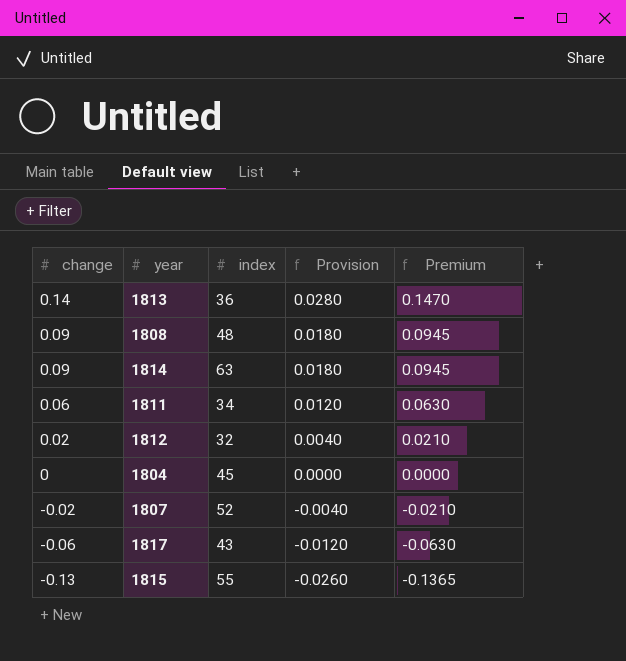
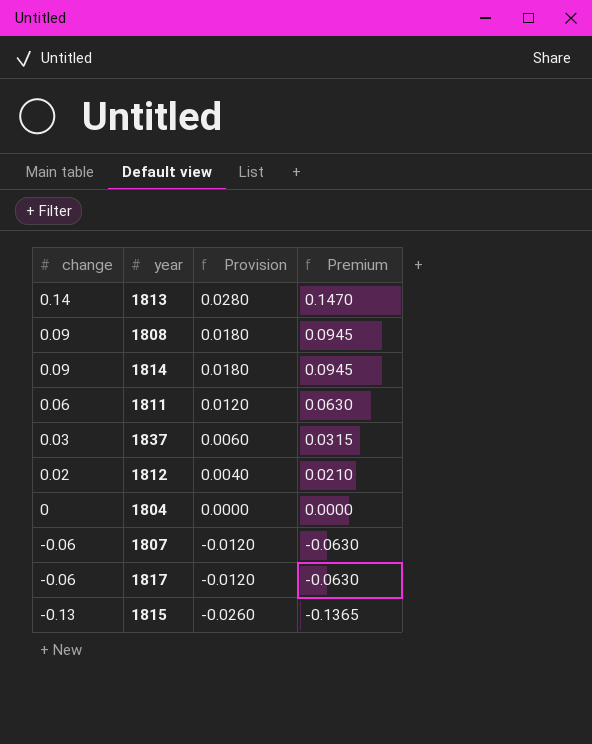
column index | position: 3 -> none
row 1837: none -> 0.03 | 0.0060 | 0.0315
1807 | change: -0.02 -> -0.06
1807 | Provision: -0.0040 -> -0.0120
1807 | Premium: -0.0210 -> -0.0630

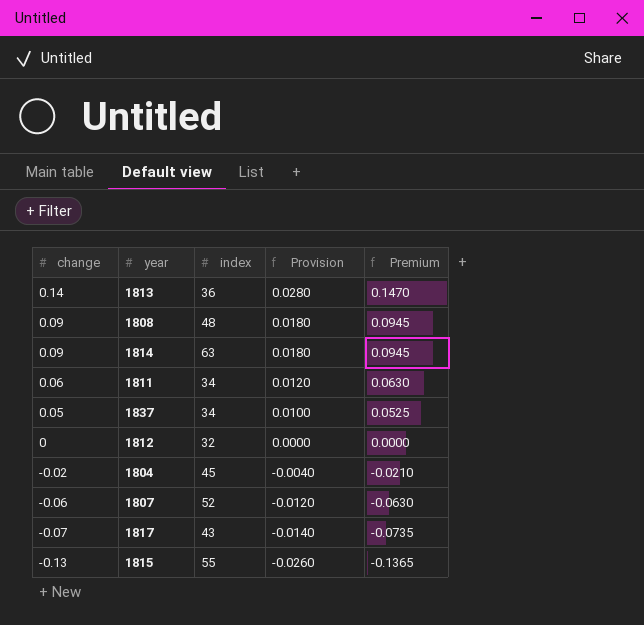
column index | position: none -> 3
1837 | change: 0.03 -> 0.05
1837 | Provision: 0.0060 -> 0.0100
1837 | Premium: 0.0315 -> 0.0525
1812 | change: 0.02 -> 0
1812 | Provision: 0.0040 -> 0.0000
1812 | Premium: 0.0210 -> 0.0000
1804 | change: 0 -> -0.02
1804 | Provision: 0.0000 -> -0.0040
1804 | Premium: 0.0000 -> -0.0210
1817 | change: -0.06 -> -0.07
1817 | Provision: -0.0120 -> -0.0140
1817 | Premium: -0.0630 -> -0.0735

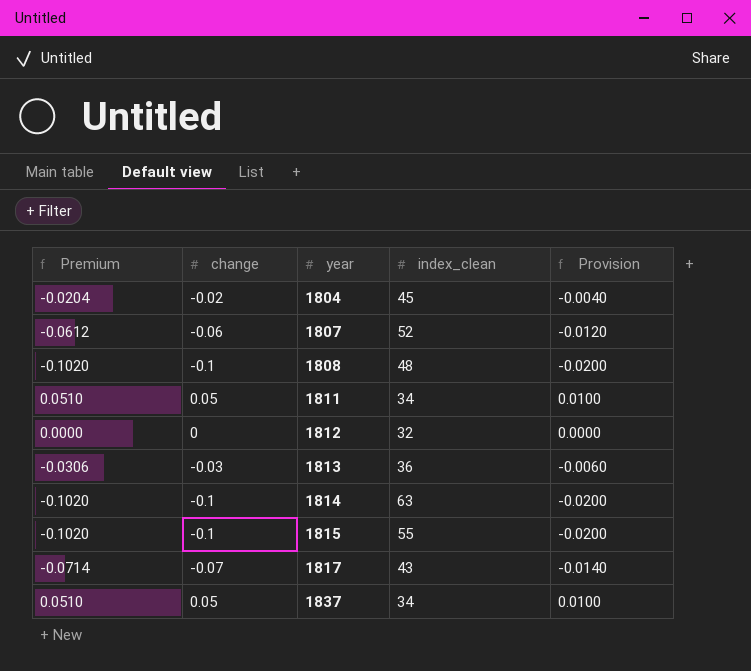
row order: change descending -> year ascending
column Premium | formula: [change] * 1.05 -> [change] * 1.02
column Premium | position: 5 -> 1
column name: index -> index_clean
1808 | change: 0.09 -> -0.1
1808 | Provision: 0.0180 -> -0.0200
1811 | change: 0.06 -> 0.05
1811 | Provision: 0.0120 -> 0.0100
1813 | change: 0.14 -> -0.03
1813 | Provision: 0.0280 -> -0.0060
1814 | change: 0.09 -> -0.1
1814 | Provision: 0.0180 -> -0.0200
1815 | change: -0.13 -> -0.1
1815 | Provision: -0.0260 -> -0.0200

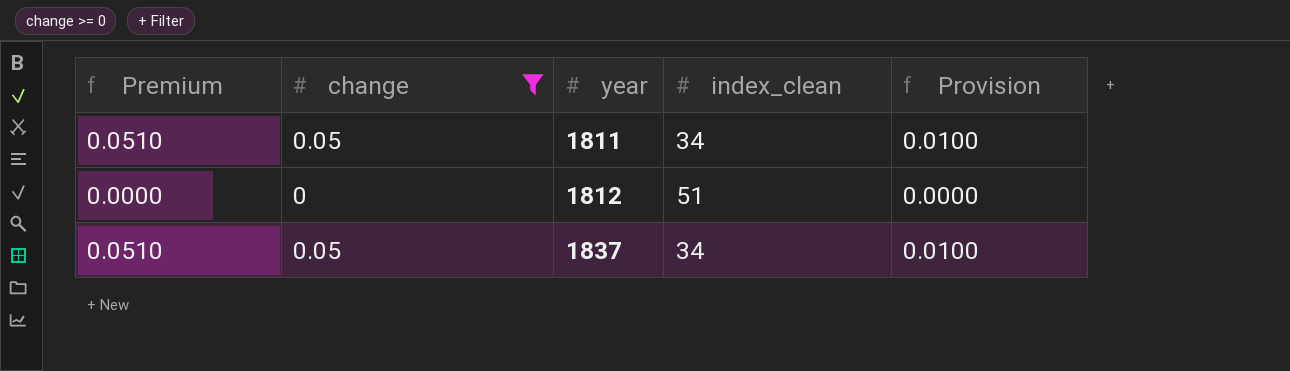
filter: none -> change >= 0
1812 | index_clean: 32 -> 51

